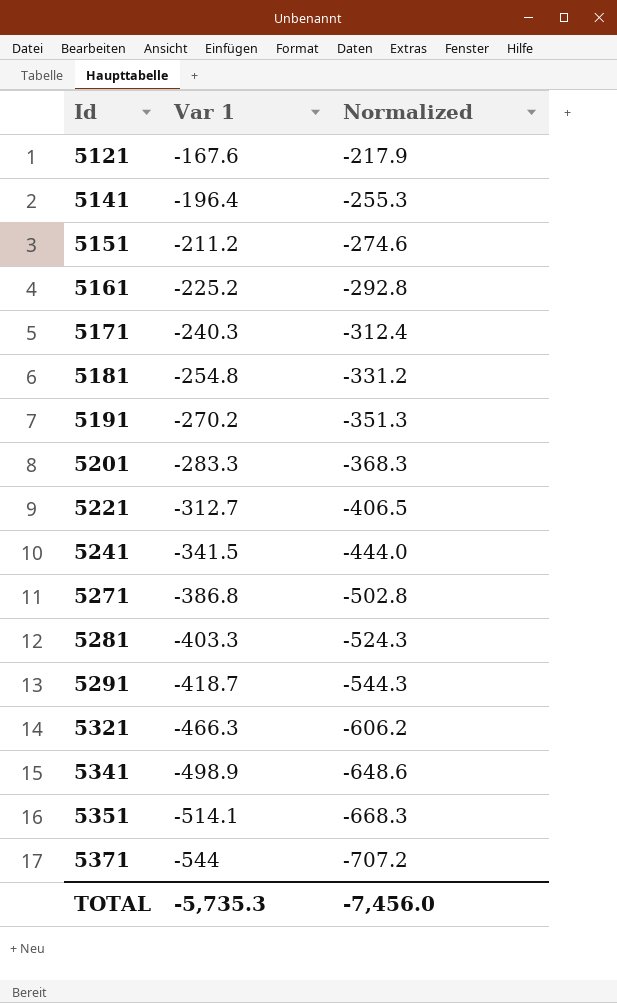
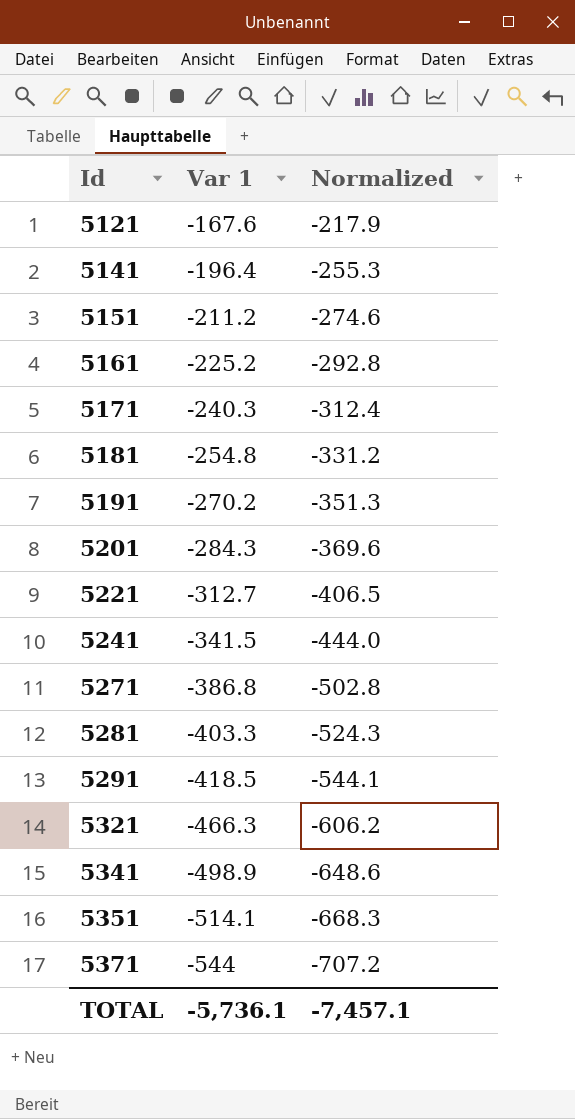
5201 | Var 1: -283.3 -> -284.3
5201 | Normalized: -368.3 -> -369.6
5291 | Var 1: -418.7 -> -418.5
5291 | Normalized: -544.3 -> -544.1
TOTAL | Var 1: -5,735.3 -> -5,736.1
TOTAL | Normalized: -7,456.0 -> -7,457.1

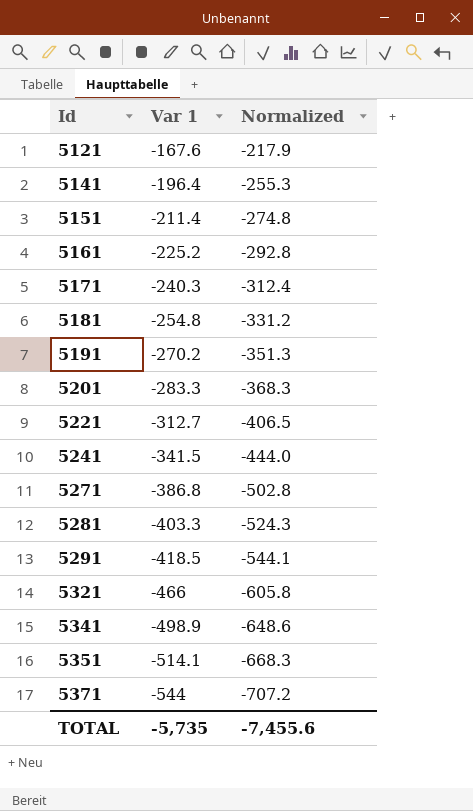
5151 | Var 1: -211.2 -> -211.4
5151 | Normalized: -274.6 -> -274.8
5201 | Var 1: -284.3 -> -283.3
5201 | Normalized: -369.6 -> -368.3
5321 | Var 1: -466.3 -> -466
5321 | Normalized: -606.2 -> -605.8
TOTAL | Var 1: -5,736.1 -> -5,735
TOTAL | Normalized: -7,457.1 -> -7,455.6

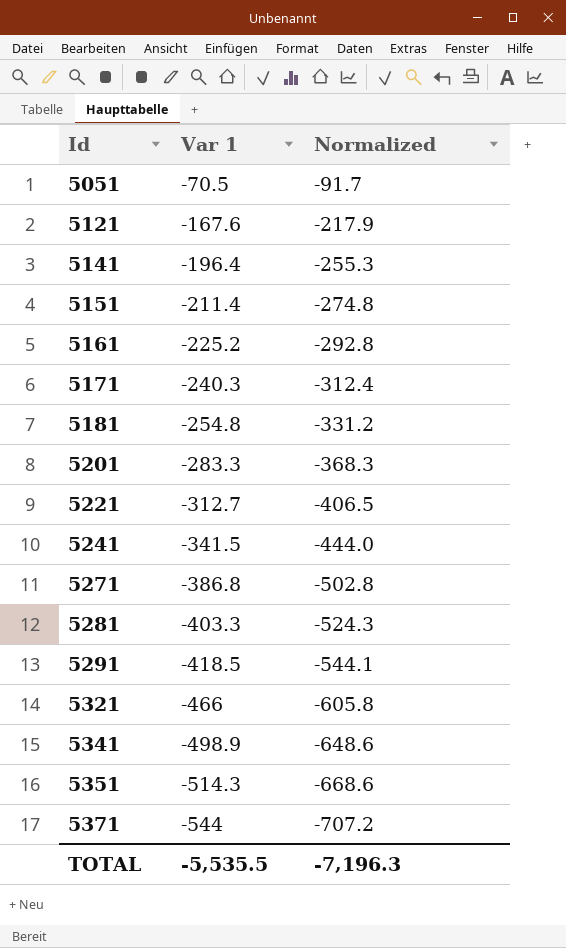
row 5191: -270.2 | -351.3 -> none
row 5051: none -> -70.5 | -91.7
5351 | Var 1: -514.1 -> -514.3
5351 | Normalized: -668.3 -> -668.6
TOTAL | Var 1: -5,735 -> -5,535.5
TOTAL | Normalized: -7,455.6 -> -7,196.3

